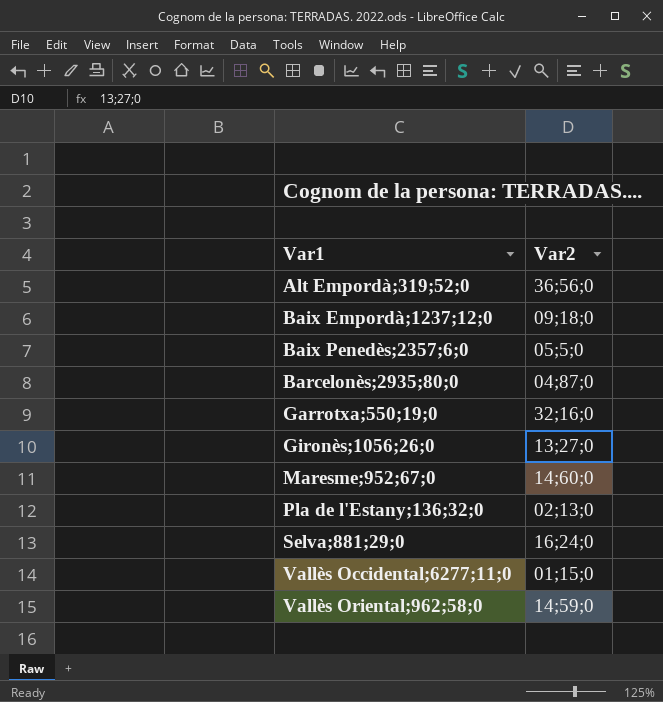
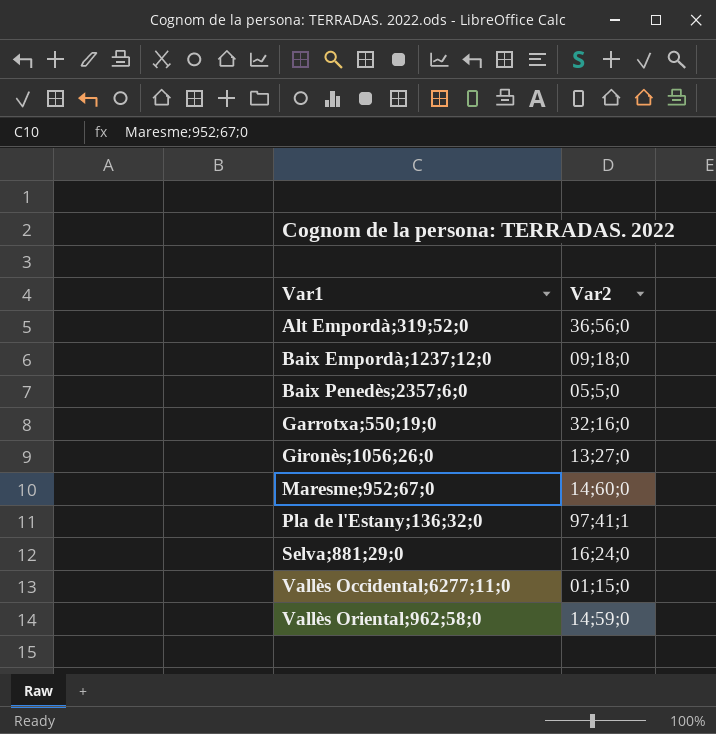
row Barcelonès;2935;80;0: 04;87;0 -> none
Pla de l'Estany;136;32;0 | Var2: 02;13;0 -> 97;41;1

